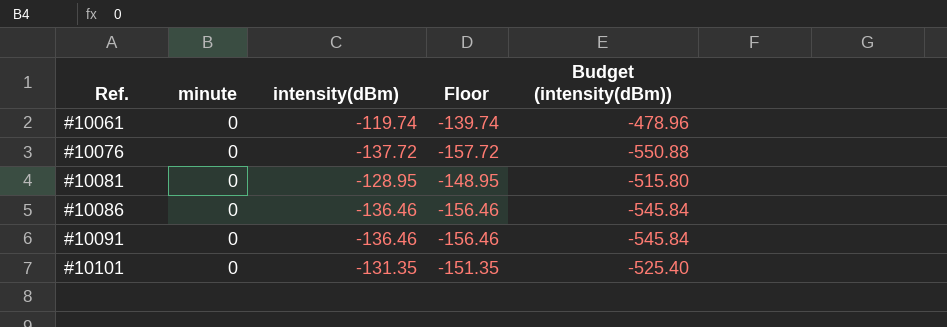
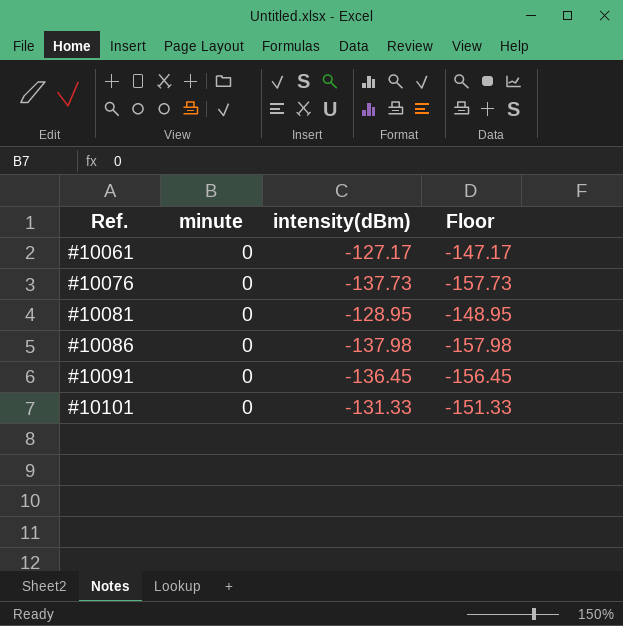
column Budget (intensity(dBm)) | formula: [intensity(dBm)] * 4 -> none
#10061 | intensity(dBm): -119.74 -> -127.17
#10061 | Floor: -139.74 -> -147.17
#10076 | intensity(dBm): -137.72 -> -137.73
#10076 | Floor: -157.72 -> -157.73
#10086 | intensity(dBm): -136.46 -> -137.98
#10086 | Floor: -156.46 -> -157.98
#10091 | intensity(dBm): -136.46 -> -136.45
#10091 | Floor: -156.46 -> -156.45
#10101 | intensity(dBm): -131.35 -> -131.33
#10101 | Floor: -151.35 -> -151.33

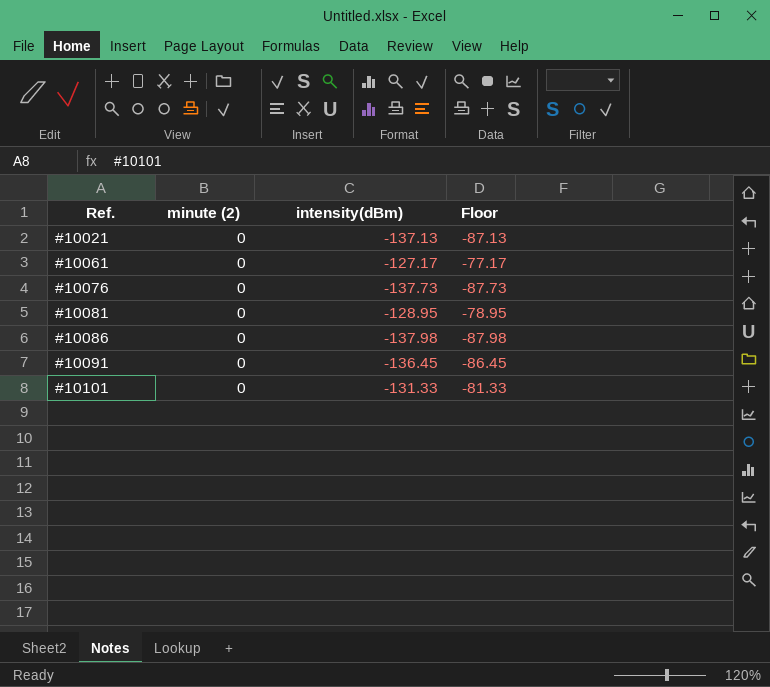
column name: minute -> minute (2)
column Floor | formula: [intensity(dBm)] - 20 -> [intensity(dBm)] + 50
row #10021: none -> 0 | -137.13 | -87.13

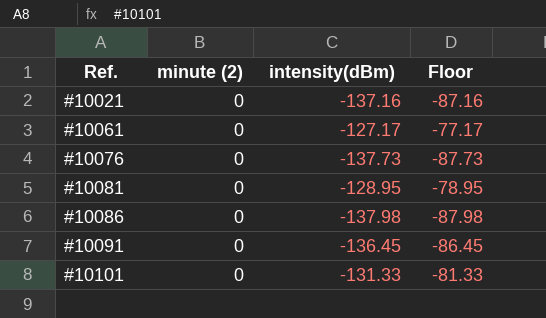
#10021 | intensity(dBm): -137.13 -> -137.16
#10021 | Floor: -87.13 -> -87.16

